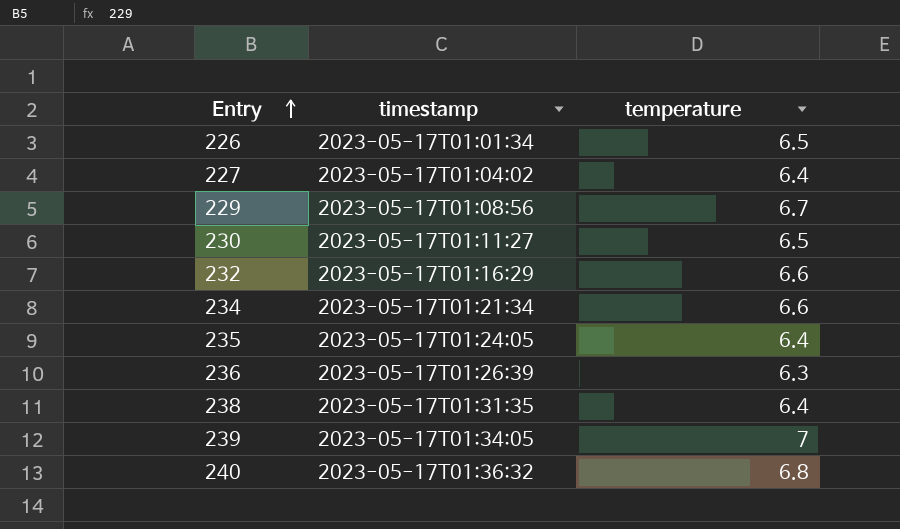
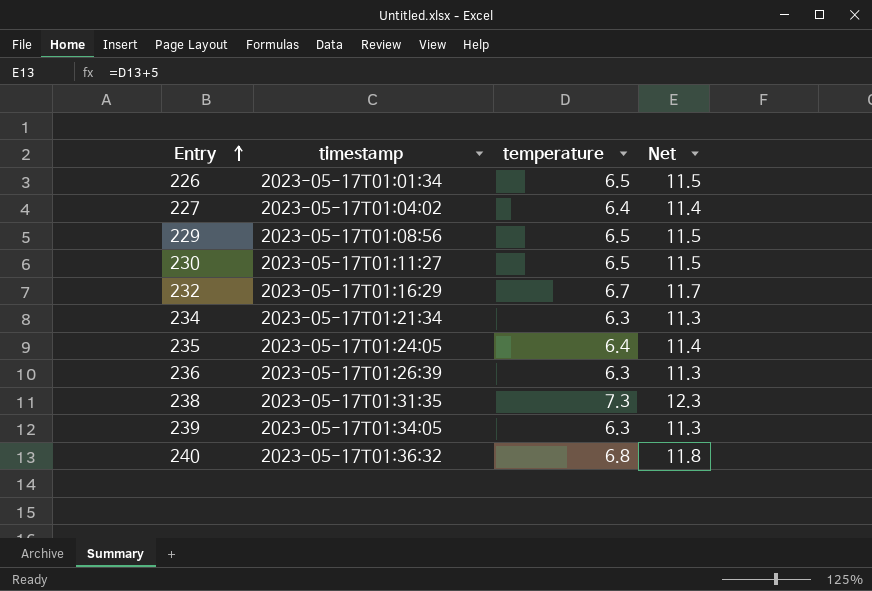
column Net | formula: none -> [temperature] + 5
229 | temperature: 6.7 -> 6.5
232 | temperature: 6.6 -> 6.7
234 | temperature: 6.6 -> 6.3
238 | temperature: 6.4 -> 7.3
239 | temperature: 7 -> 6.3

